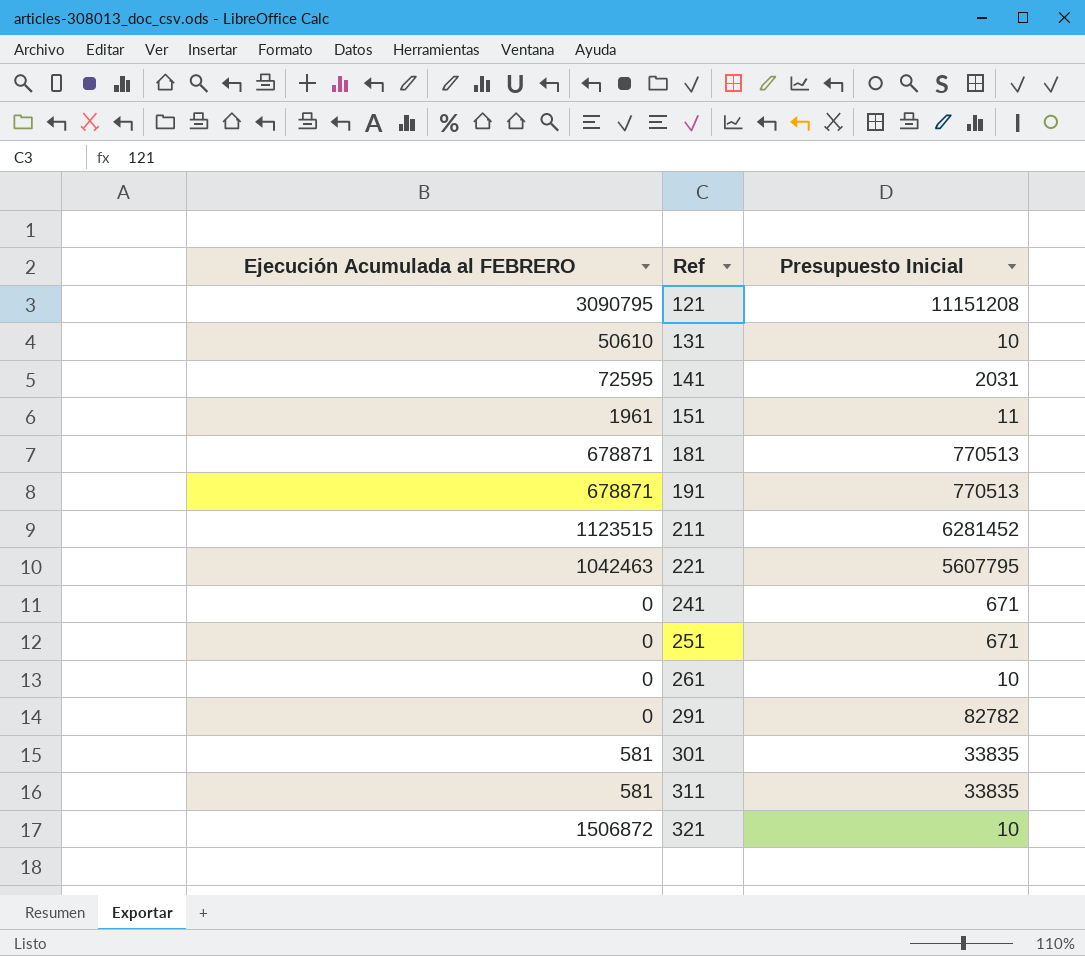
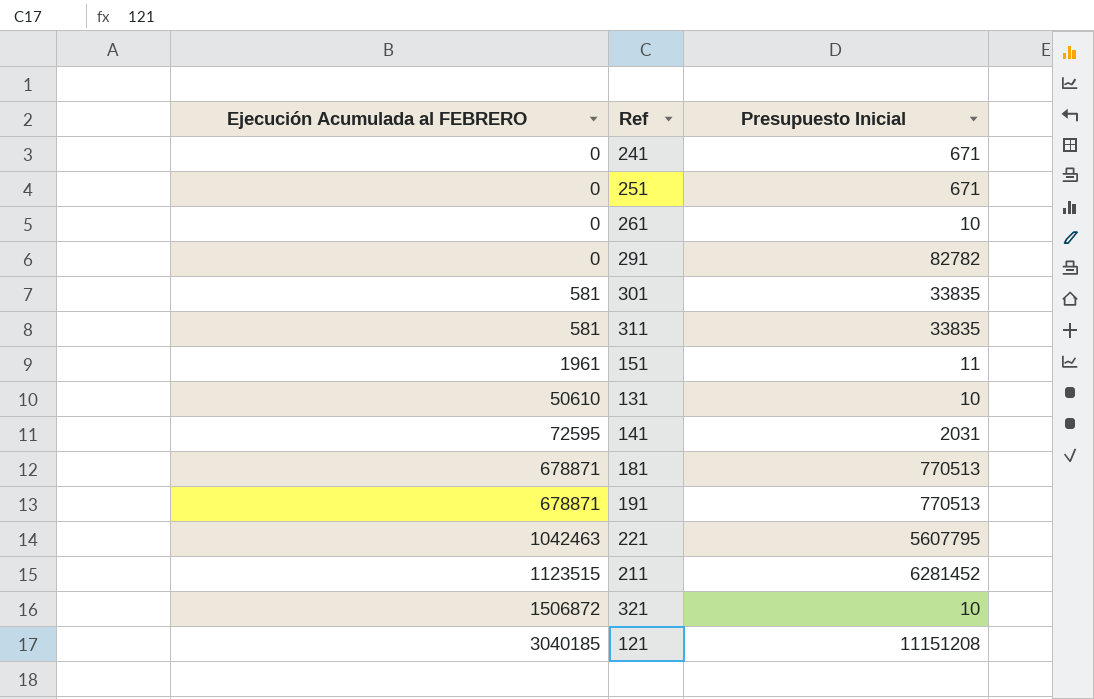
row order: Ref ascending -> Ejecución Acumulada al FEBRERO ascending
121 | Ejecución Acumulada al FEBRERO: 3090795 -> 3040185

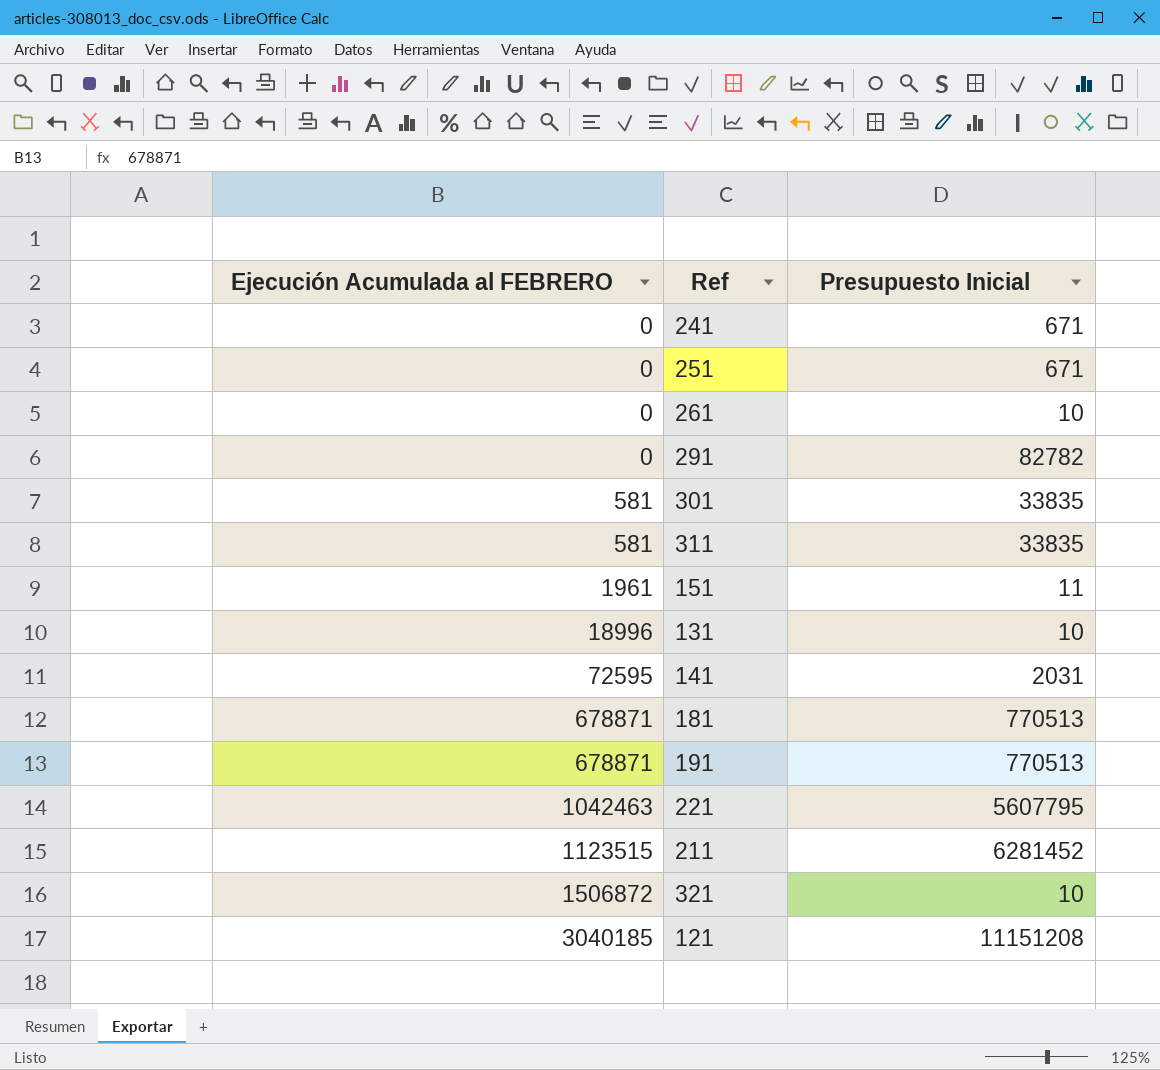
131 | Ejecución Acumulada al FEBRERO: 50610 -> 18996

